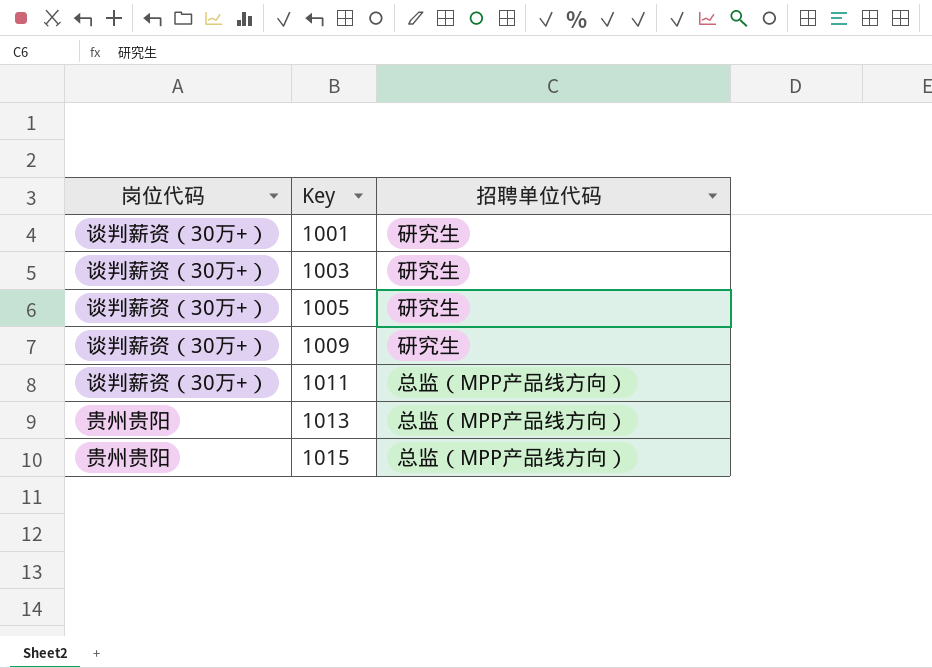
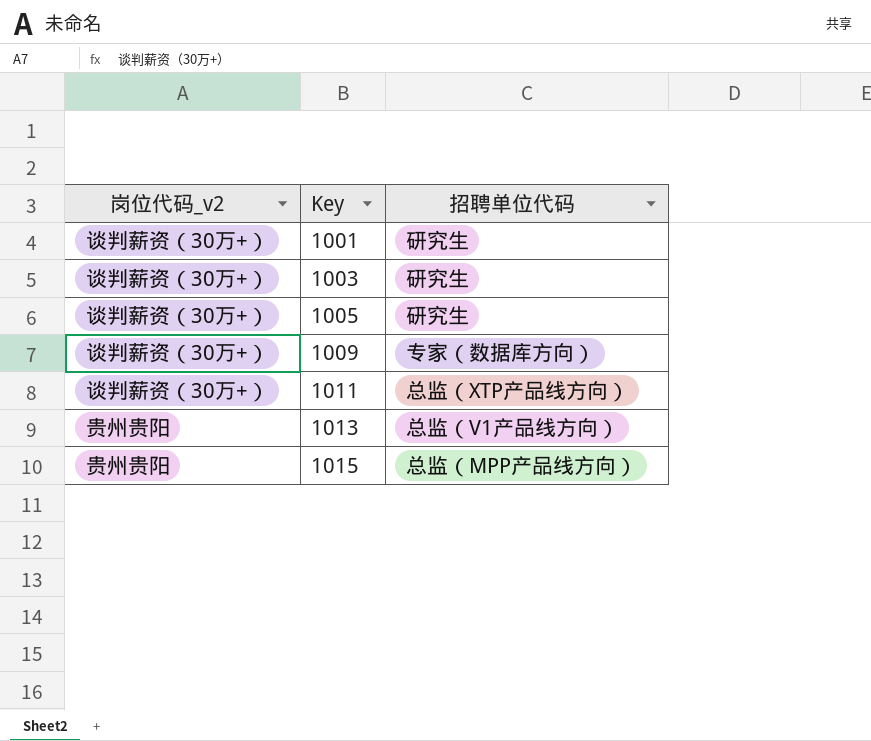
column name: 岗位代码 -> 岗位代码_v2
1009 | 招聘单位代码: 研究生 -> 专家（数据库方向）
1011 | 招聘单位代码: 总监（MPP产品线方向） -> 总监（XTP产品线方向）
1013 | 招聘单位代码: 总监（MPP产品线方向） -> 总监（V1产品线方向）

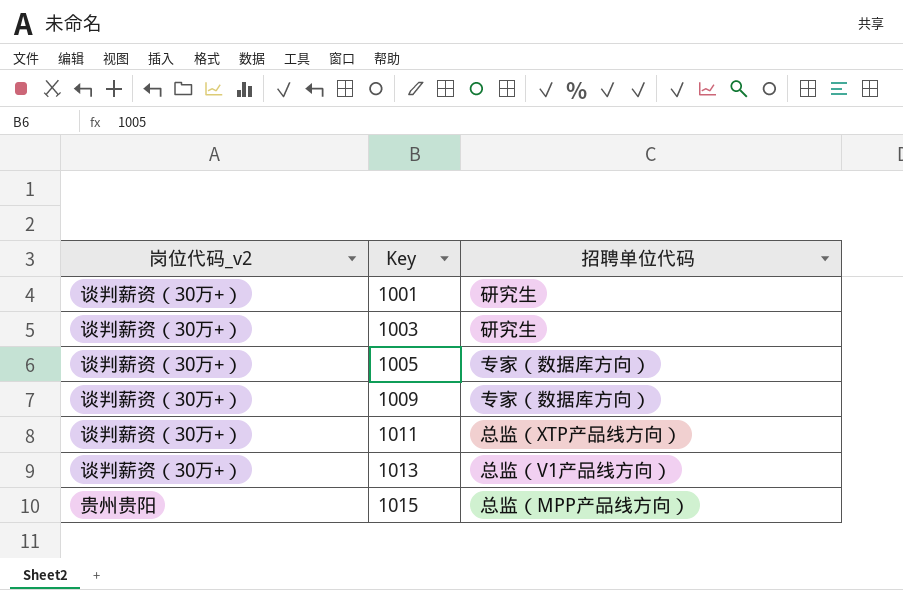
1005 | 招聘单位代码: 研究生 -> 专家（数据库方向）
1013 | 岗位代码_v2: 贵州贵阳 -> 谈判薪资（30万+）

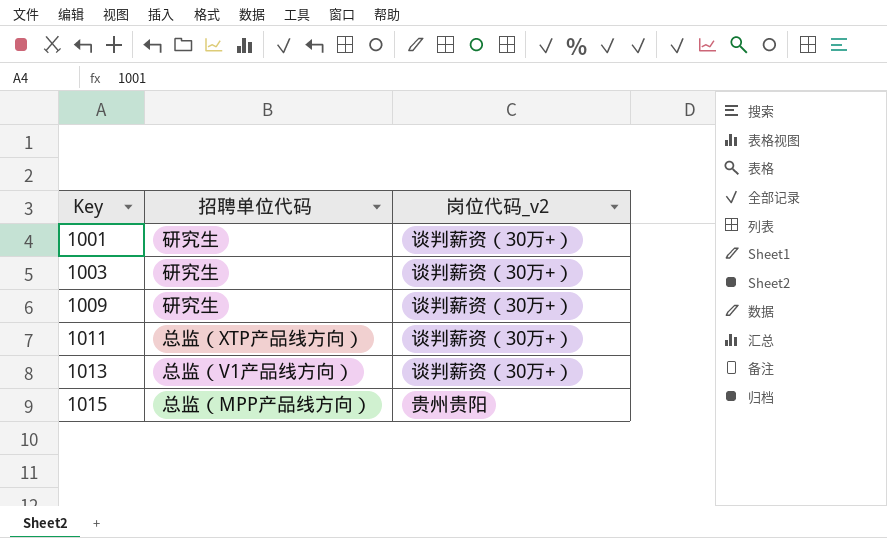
column 岗位代码_v2 | position: 1 -> 3
row 1005: 谈判薪资（30万+） | 专家（数据库方向） -> none
1009 | 招聘单位代码: 专家（数据库方向） -> 研究生

